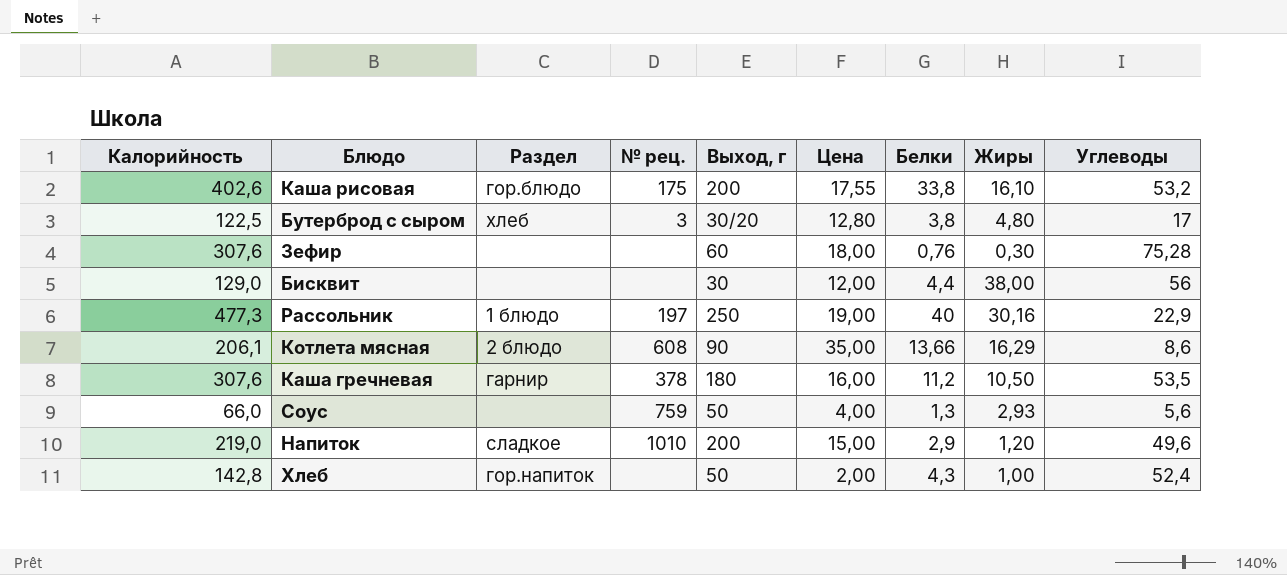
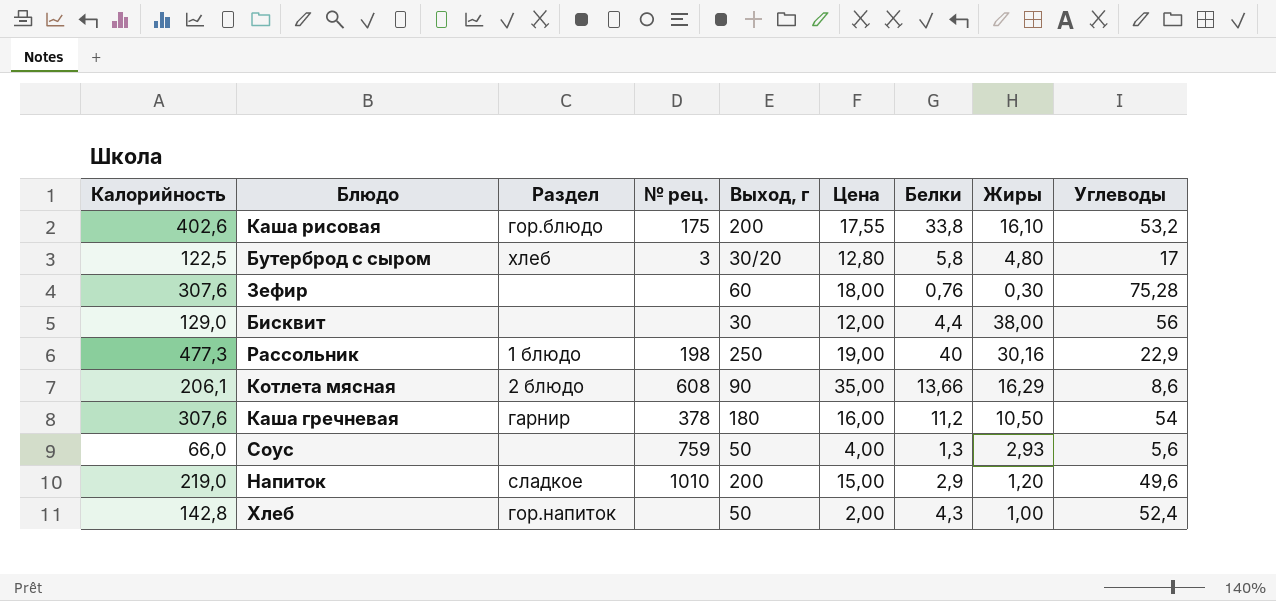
Бутерброд с сыром | Белки: 3,8 -> 5,8
Рассольник | № рец.: 197 -> 198
Каша гречневая | Углеводы: 53,5 -> 54

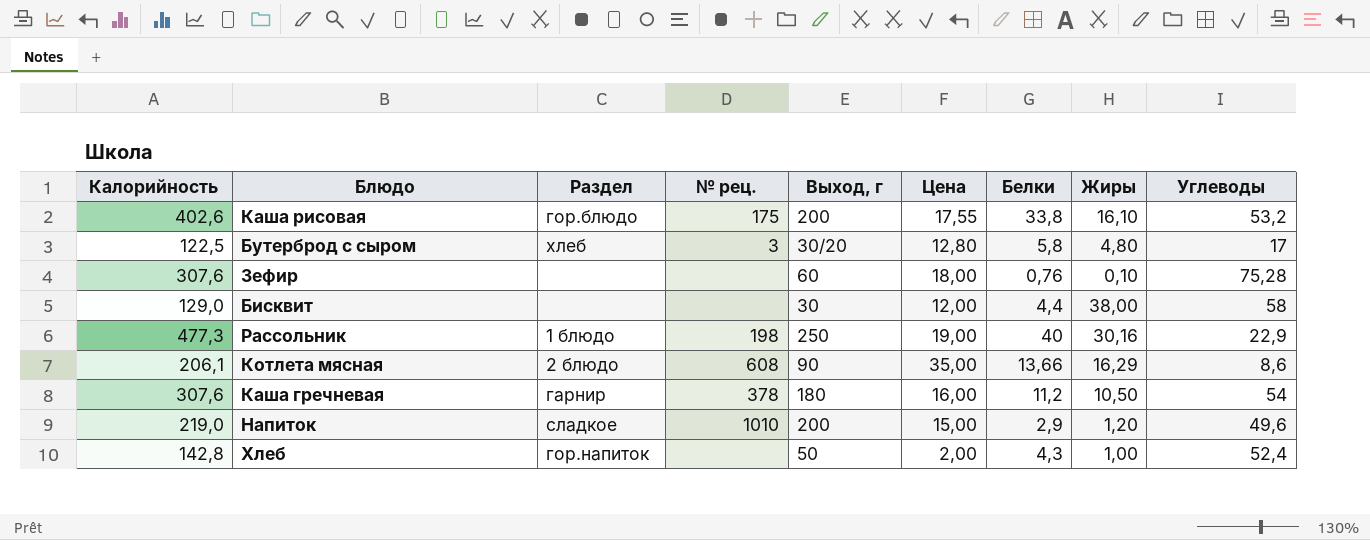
row Соус: 66,0 | none | 759 | 50 | 4,00 | 1,3 | 2,93 | 5,6 -> none
Зефир | Жиры: 0,30 -> 0,10
Бисквит | Углеводы: 56 -> 58

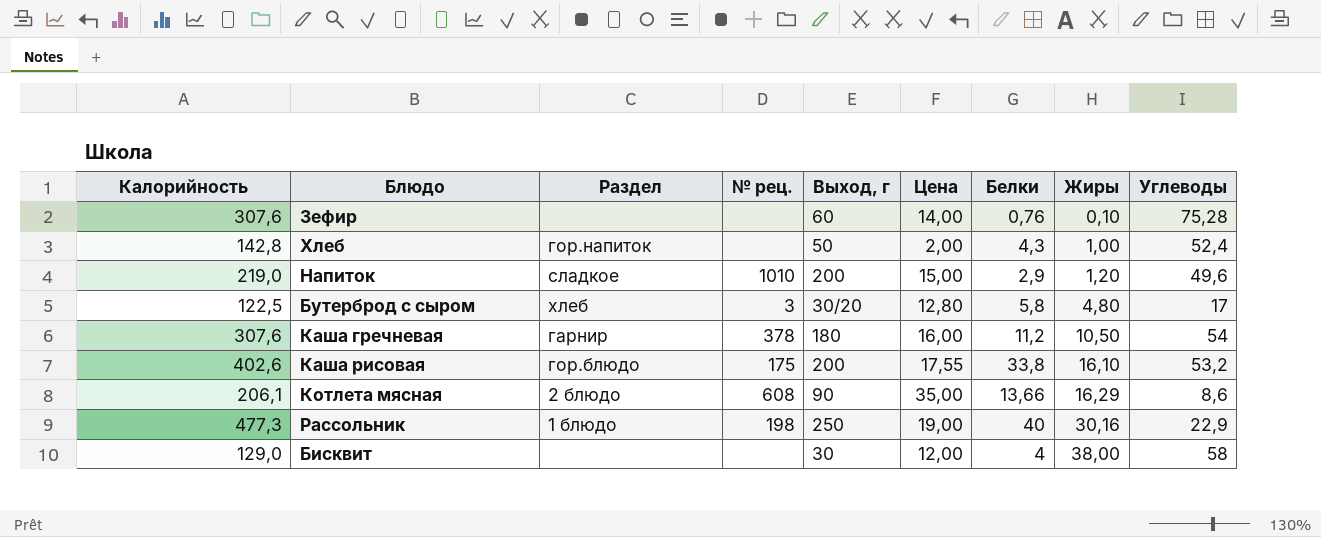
row order: none -> Жиры ascending
Зефир | Цена: 18,00 -> 14,00
Бисквит | Белки: 4,4 -> 4

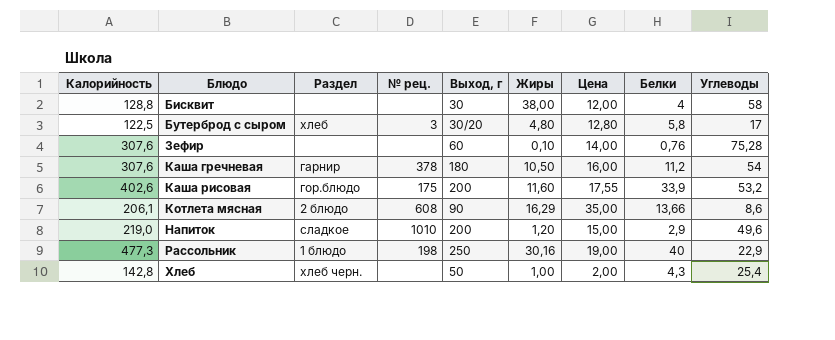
row order: Жиры ascending -> Блюдо ascending
column Жиры | position: 8 -> 6
Бисквит | Калорийность: 129,0 -> 128,8
Каша рисовая | Жиры: 16,10 -> 11,60
Каша рисовая | Белки: 33,8 -> 33,9
Хлеб | Раздел: гор.напиток -> хлеб черн.
Хлеб | Углеводы: 52,4 -> 25,4

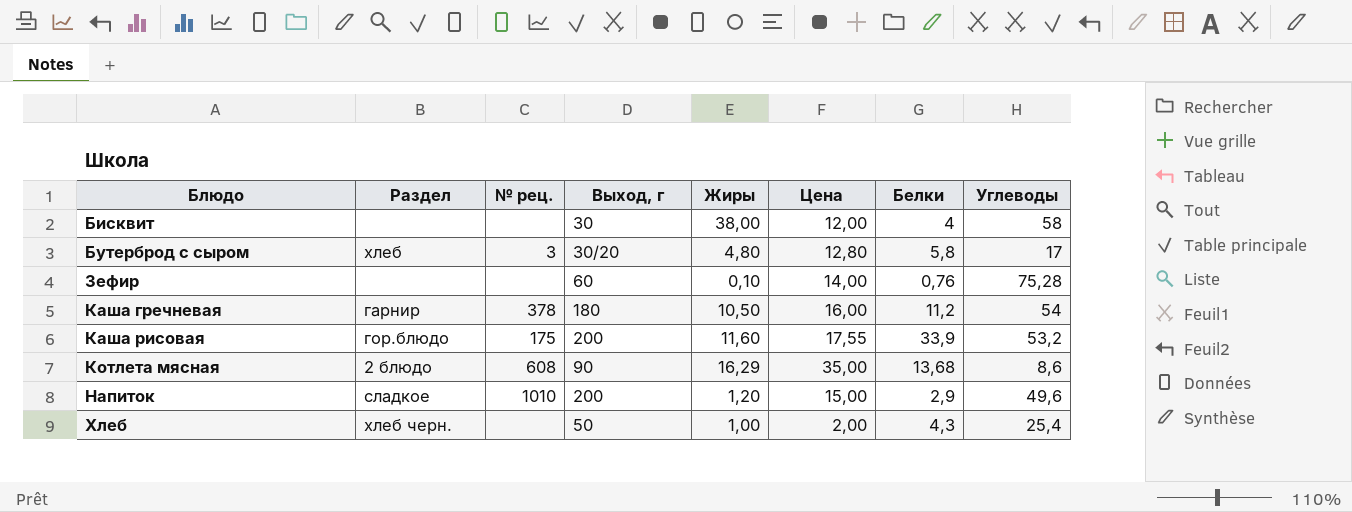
column Калорийность | position: 1 -> none
row Рассольник: 477,3 | 1 блюдо | 198 | 250 | 30,16 | 19,00 | 40 | 22,9 -> none
Котлета мясная | Белки: 13,66 -> 13,68

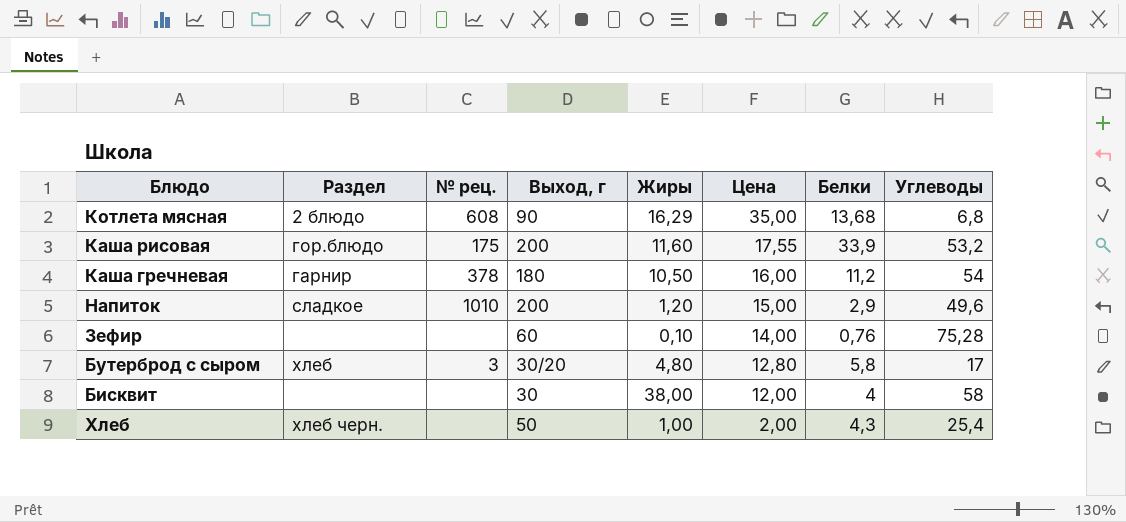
row order: Блюдо ascending -> Цена descending
Котлета мясная | Углеводы: 8,6 -> 6,8

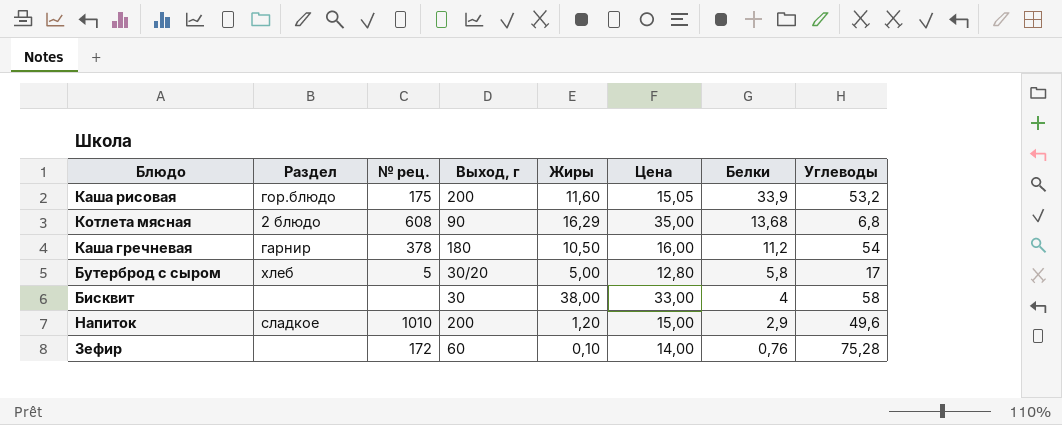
row order: Цена descending -> Белки descending
row Хлеб: хлеб черн. | none | 50 | 1,00 | 2,00 | 4,3 | 25,4 -> none
Каша рисовая | Цена: 17,55 -> 15,05
Бутерброд с сыром | № рец.: 3 -> 5
Бутерброд с сыром | Жиры: 4,80 -> 5,00
Бисквит | Цена: 12,00 -> 33,00
Зефир | № рец.: none -> 172

